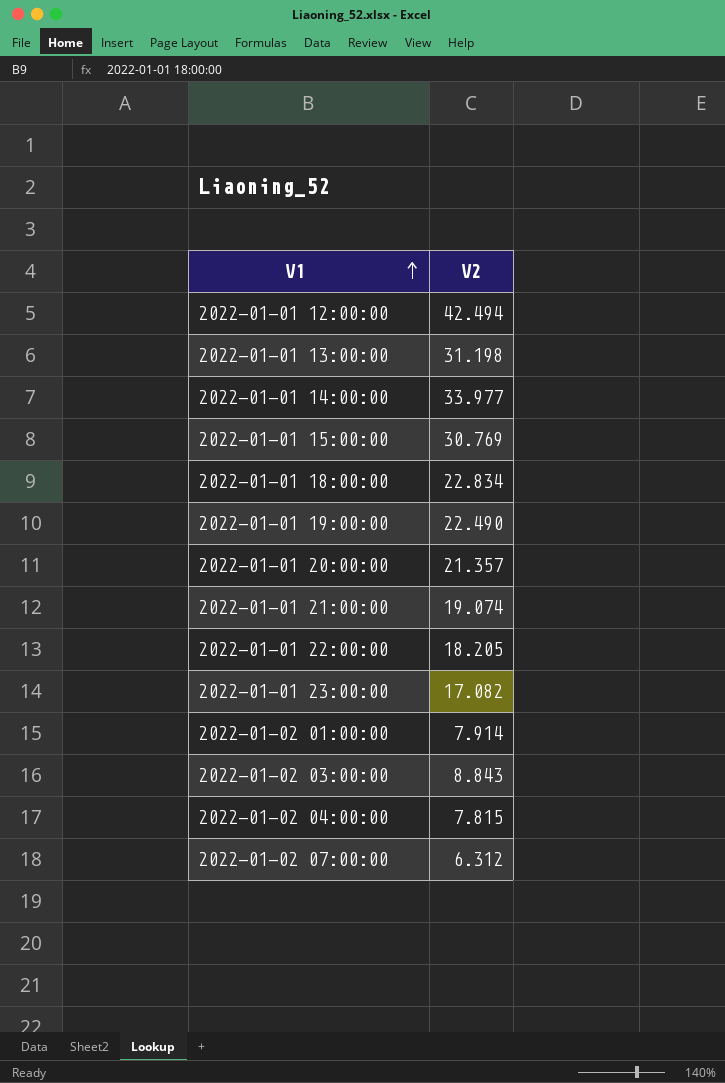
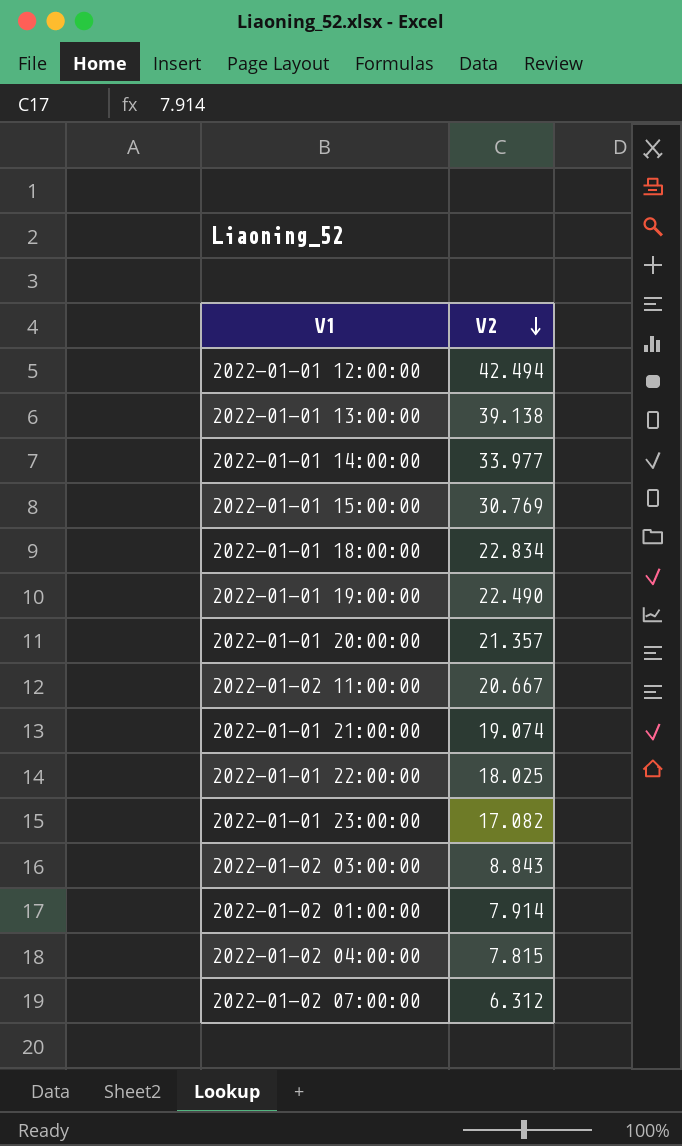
row order: V1 ascending -> V2 descending
2022-01-01 13:00:00 | V2: 31.198 -> 39.138
row 2022-01-02 11:00:00: none -> 20.667
2022-01-01 22:00:00 | V2: 18.205 -> 18.025

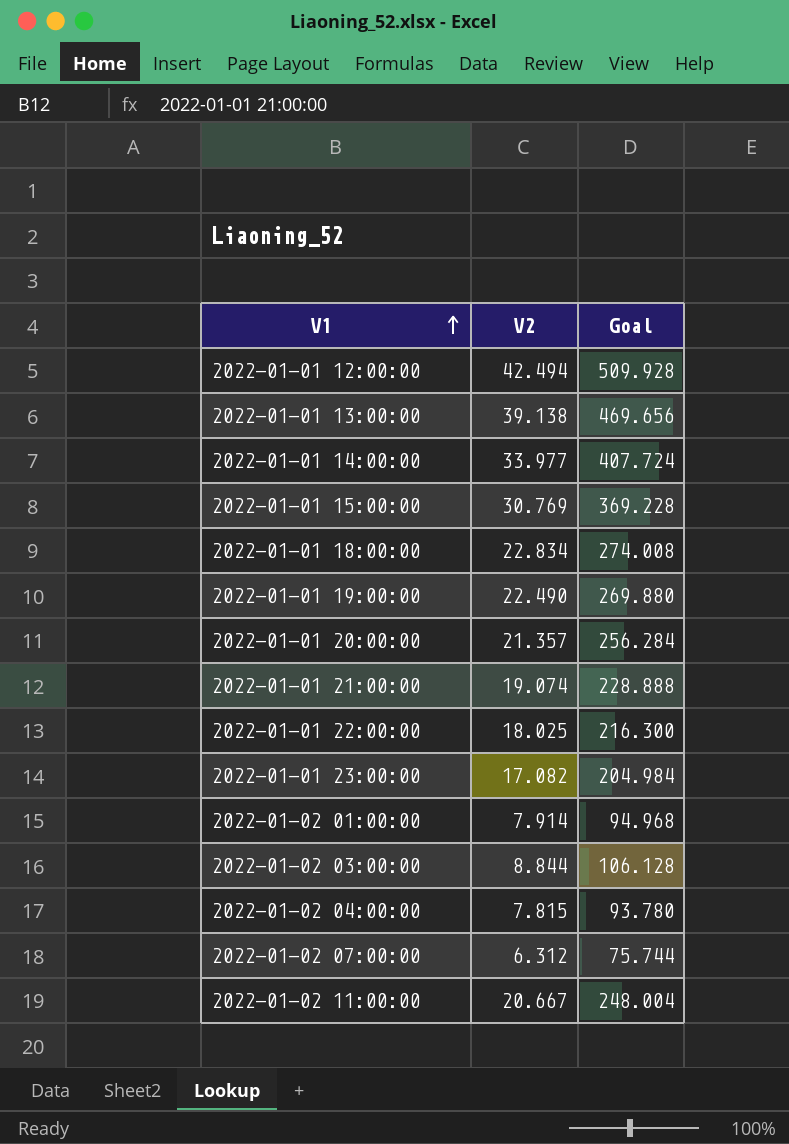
row order: V2 descending -> V1 ascending
column Goal | formula: none -> [V2] * 12
2022-01-02 03:00:00 | V2: 8.843 -> 8.844

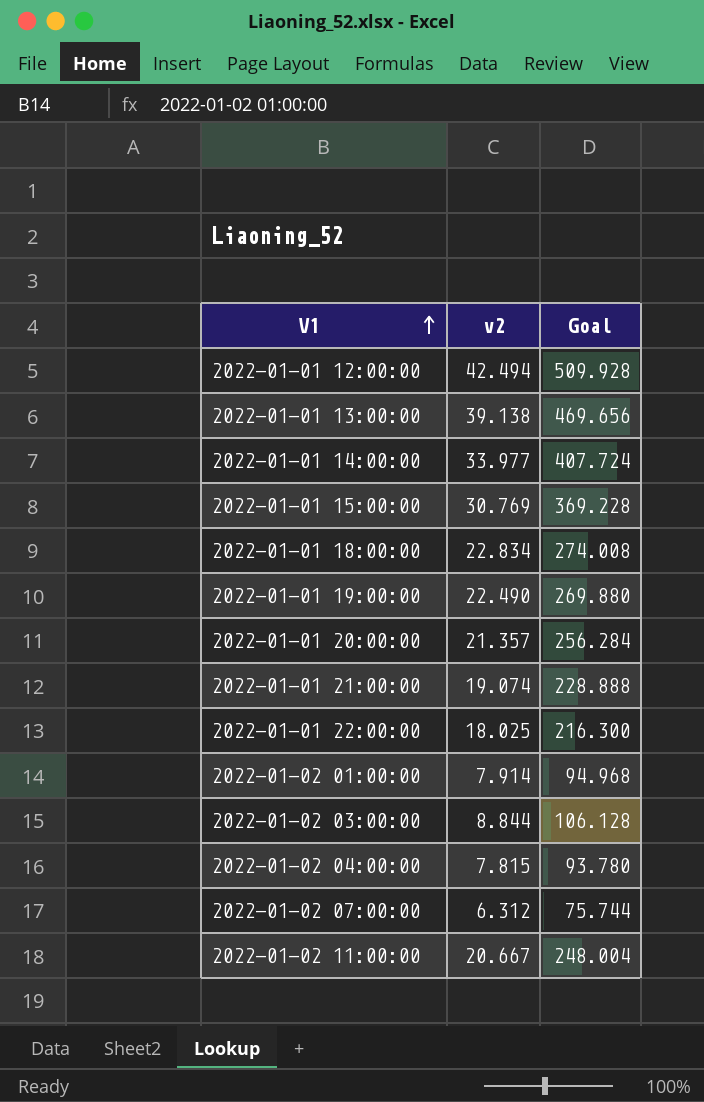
column name: V2 -> v2
row 2022-01-01 23:00:00: 17.082 | 204.984 -> none

